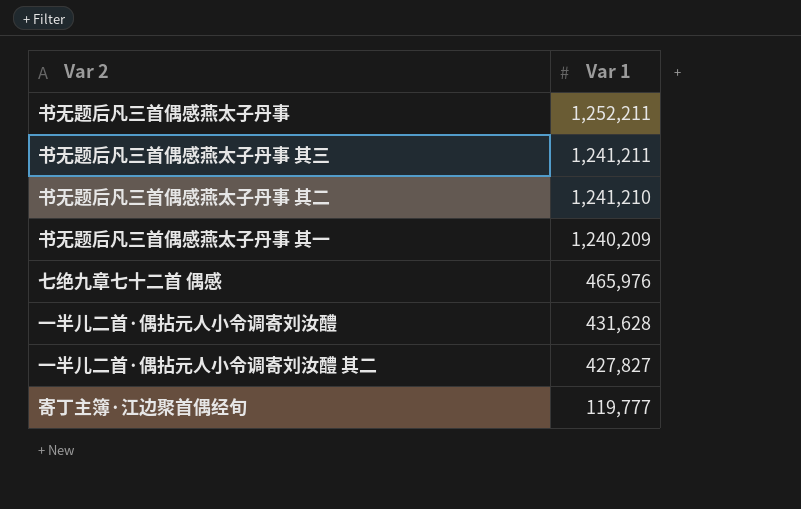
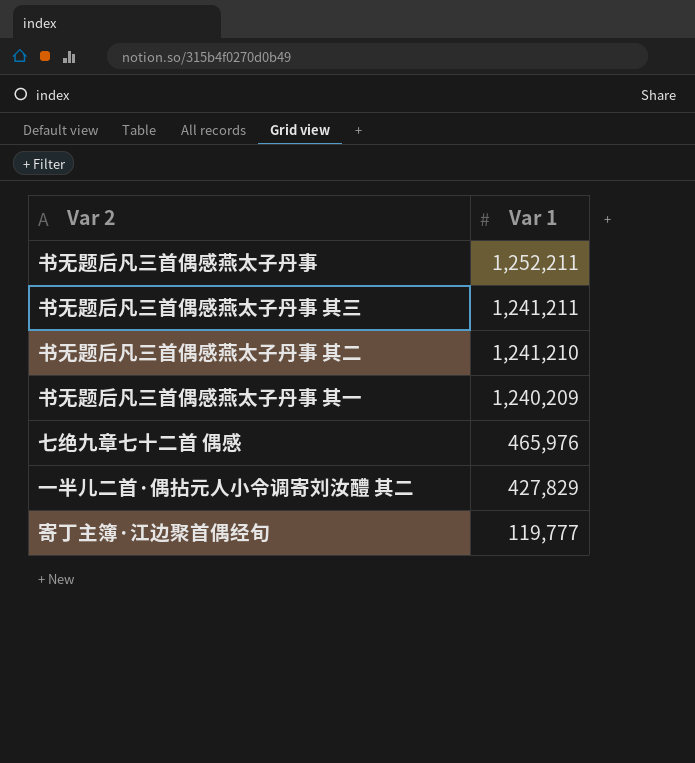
row 一半儿二首·偶拈元人小令调寄刘汝醴: 431,628 -> none
一半儿二首·偶拈元人小令调寄刘汝醴 其二 | Var 1: 427,827 -> 427,829

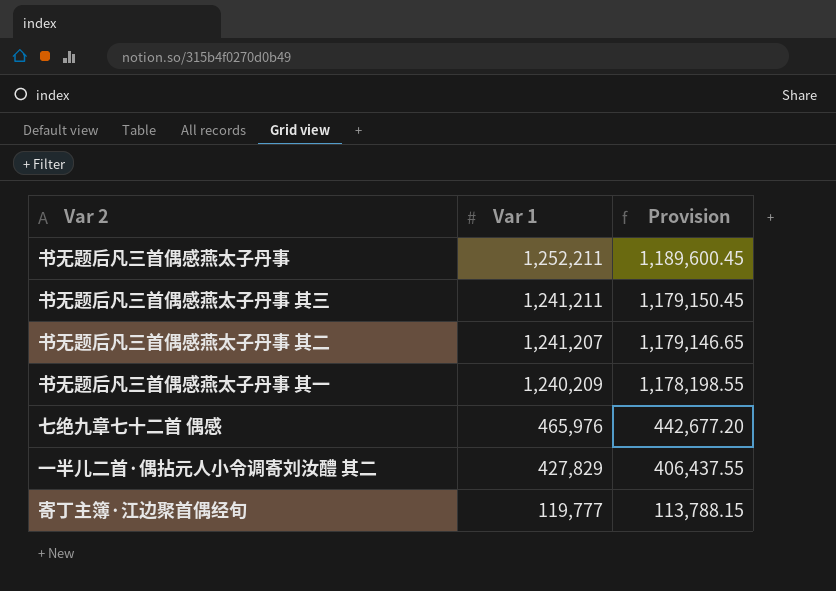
column Provision | formula: none -> [Var 1] * 0.95
书无题后凡三首偶感燕太子丹事 其二 | Var 1: 1,241,210 -> 1,241,207

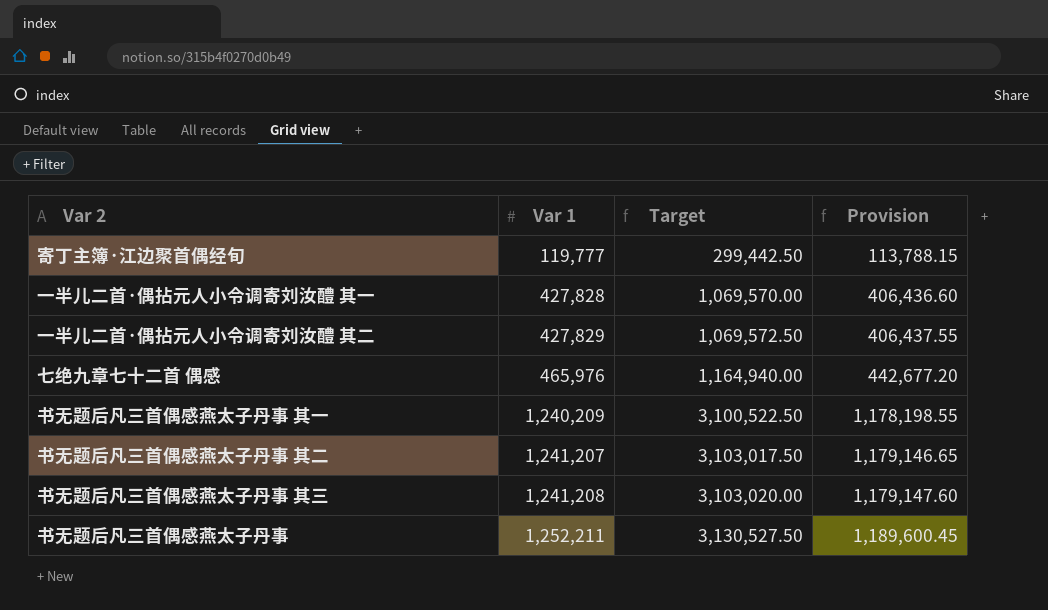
row order: Var 1 descending -> Var 1 ascending
column Target | formula: none -> [Var 1] * 2.5
row 一半儿二首·偶拈元人小令调寄刘汝醴 其一: none -> 427,828 | 1,069,570.00 | 406,436.60
书无题后凡三首偶感燕太子丹事 其三 | Var 1: 1,241,211 -> 1,241,208
书无题后凡三首偶感燕太子丹事 其三 | Provision: 1,179,150.45 -> 1,179,147.60

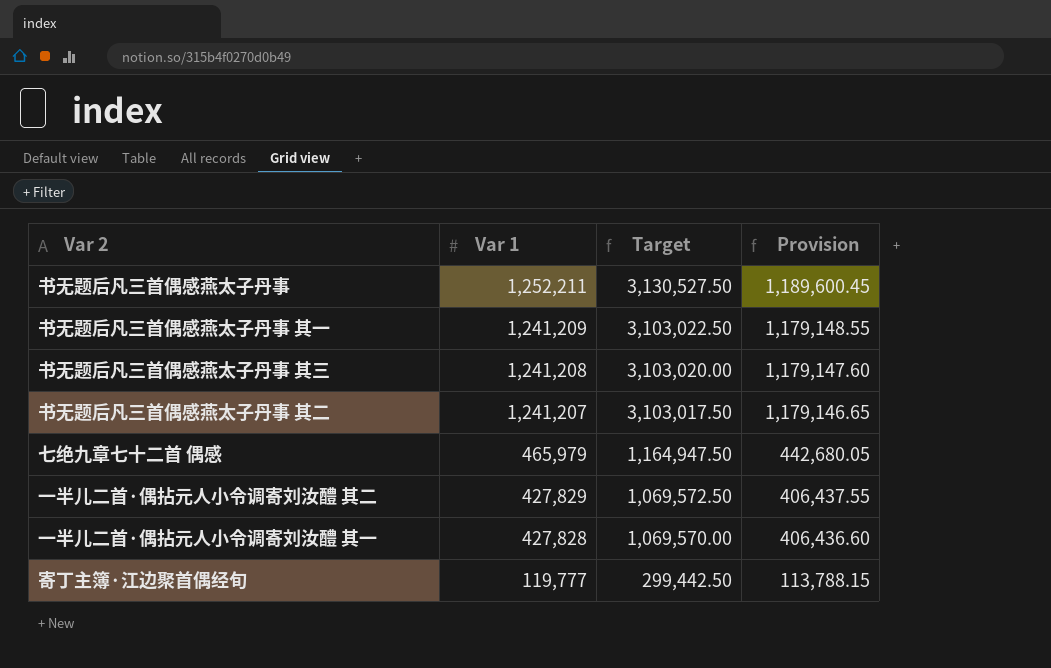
row order: Var 1 ascending -> Var 1 descending
书无题后凡三首偶感燕太子丹事 其一 | Var 1: 1,240,209 -> 1,241,209
书无题后凡三首偶感燕太子丹事 其一 | Target: 3,100,522.50 -> 3,103,022.50
书无题后凡三首偶感燕太子丹事 其一 | Provision: 1,178,198.55 -> 1,179,148.55
七绝九章七十二首 偶感 | Var 1: 465,976 -> 465,979
七绝九章七十二首 偶感 | Target: 1,164,940.00 -> 1,164,947.50
七绝九章七十二首 偶感 | Provision: 442,677.20 -> 442,680.05

